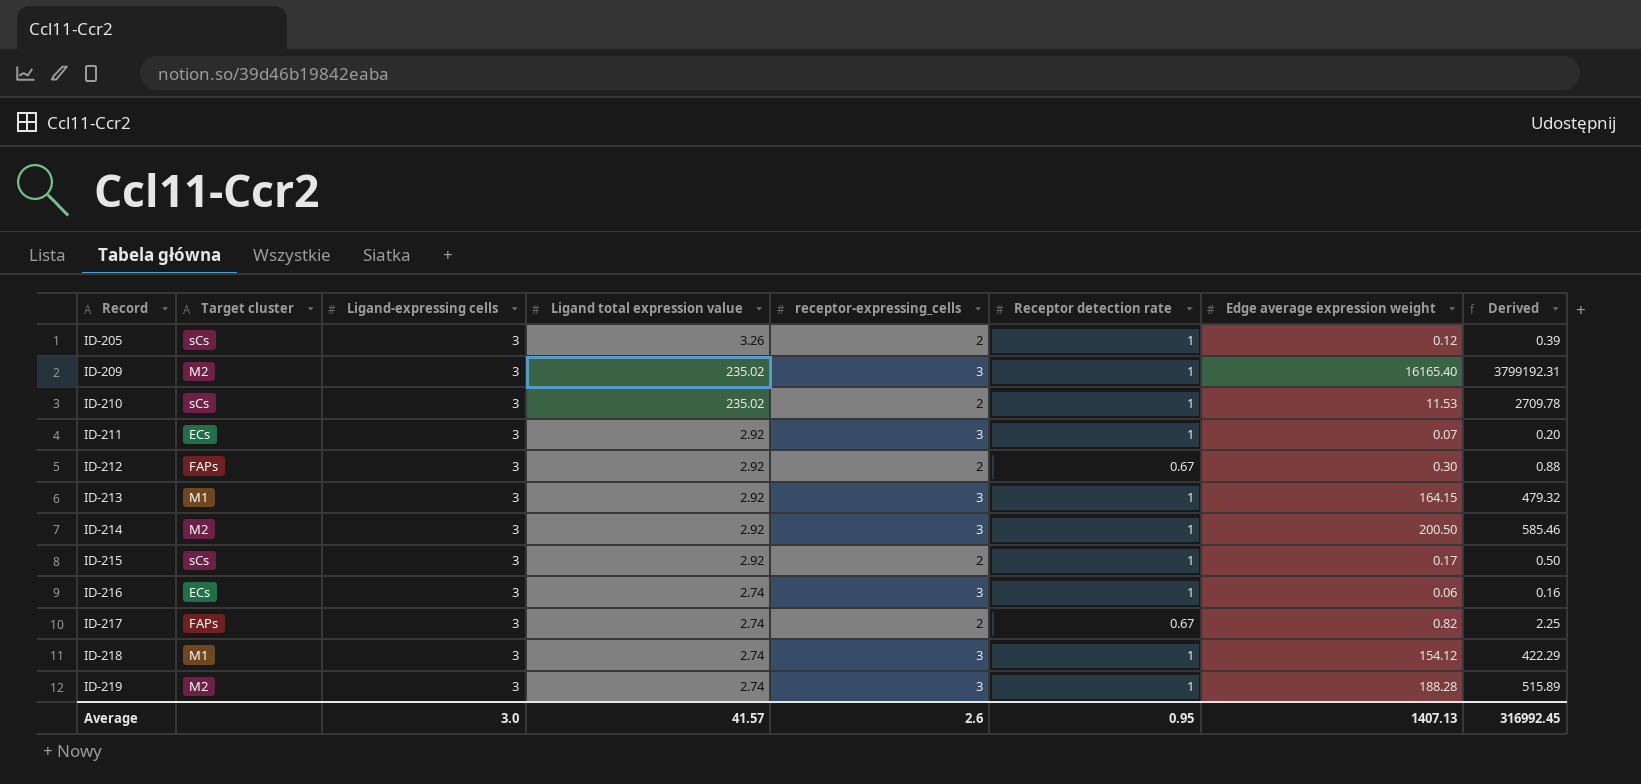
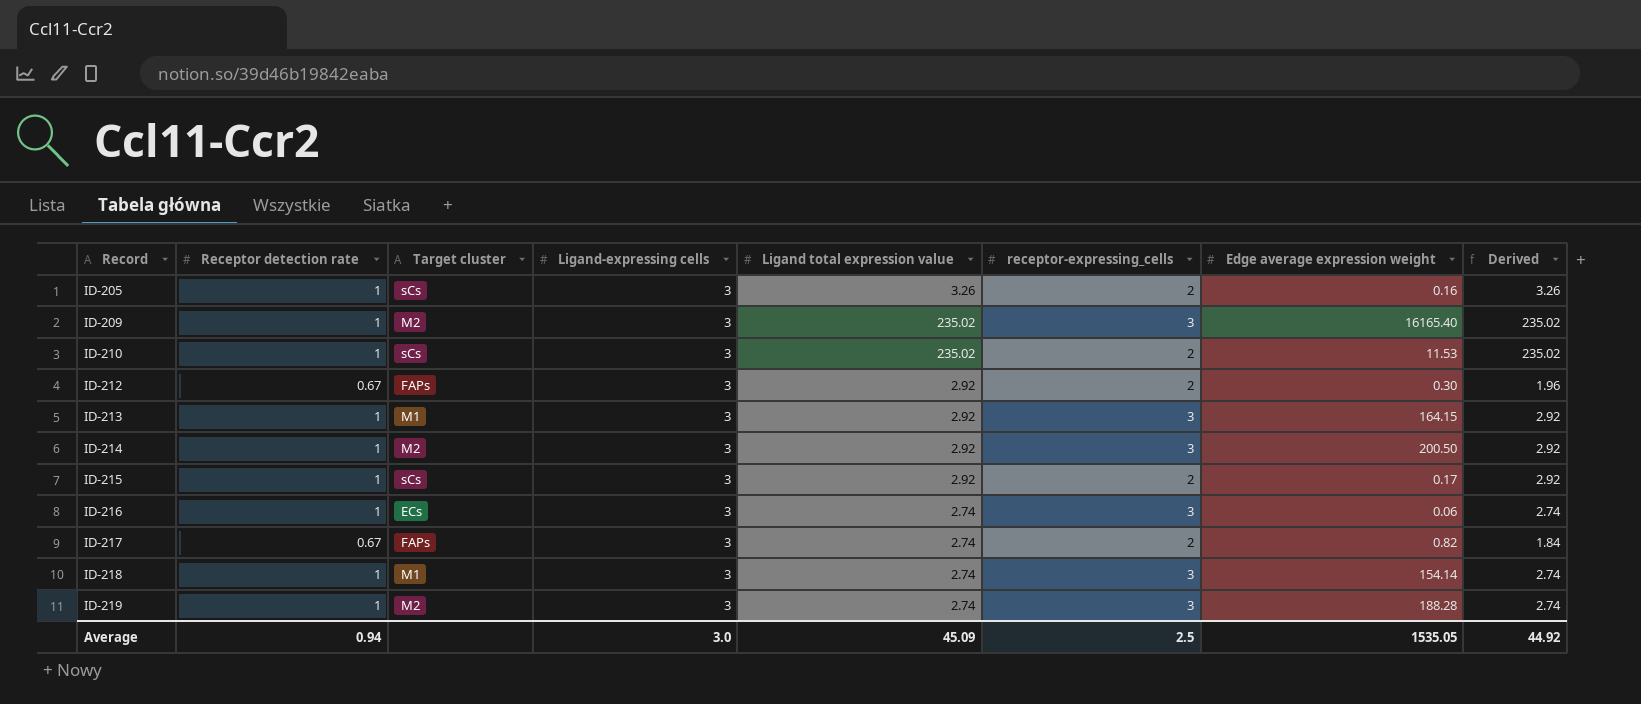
column Receptor detection rate | position: 6 -> 2
column Derived | formula: [Ligand total expression value] * [Edge average expression weight] -> [Receptor detection rate] * [Ligand total expression value]
row ID-211: ECs | 3 | 2.92 | 3 | 1 | 0.07 | 0.20 -> none
ID-205 | Edge average expression weight: 0.12 -> 0.16
ID-218 | Edge average expression weight: 154.12 -> 154.14
Average | Receptor detection rate: 0.95 -> 0.94
Average | Ligand total expression value: 41.57 -> 45.09
Average | receptor-expressing_cells: 2.6 -> 2.5
Average | Edge average expression weight: 1407.13 -> 1535.05
Average | Derived: 316992.45 -> 44.92

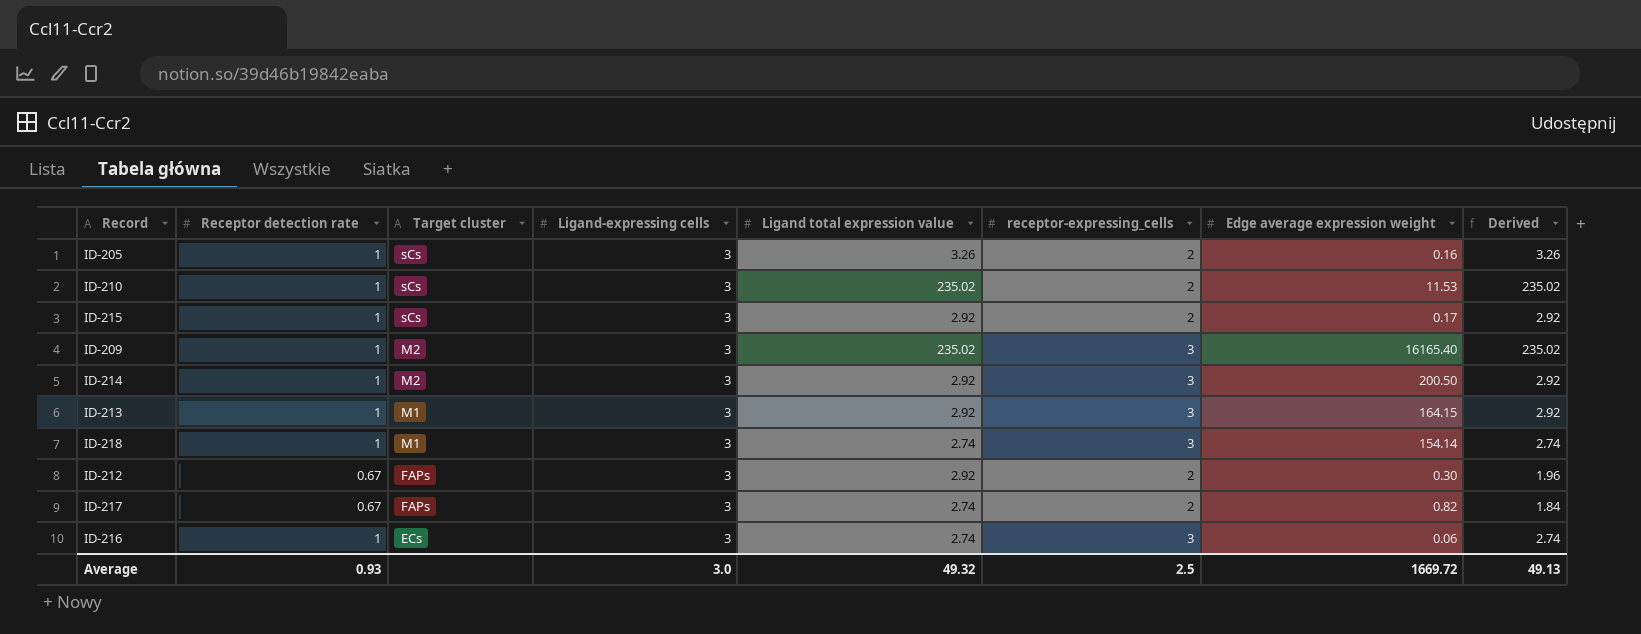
row order: Record ascending -> Target cluster descending
row ID-219: 1 | M2 | 3 | 2.74 | 3 | 188.28 | 2.74 -> none
Average | Receptor detection rate: 0.94 -> 0.93
Average | Ligand total expression value: 45.09 -> 49.32
Average | Edge average expression weight: 1535.05 -> 1669.72
Average | Derived: 44.92 -> 49.13

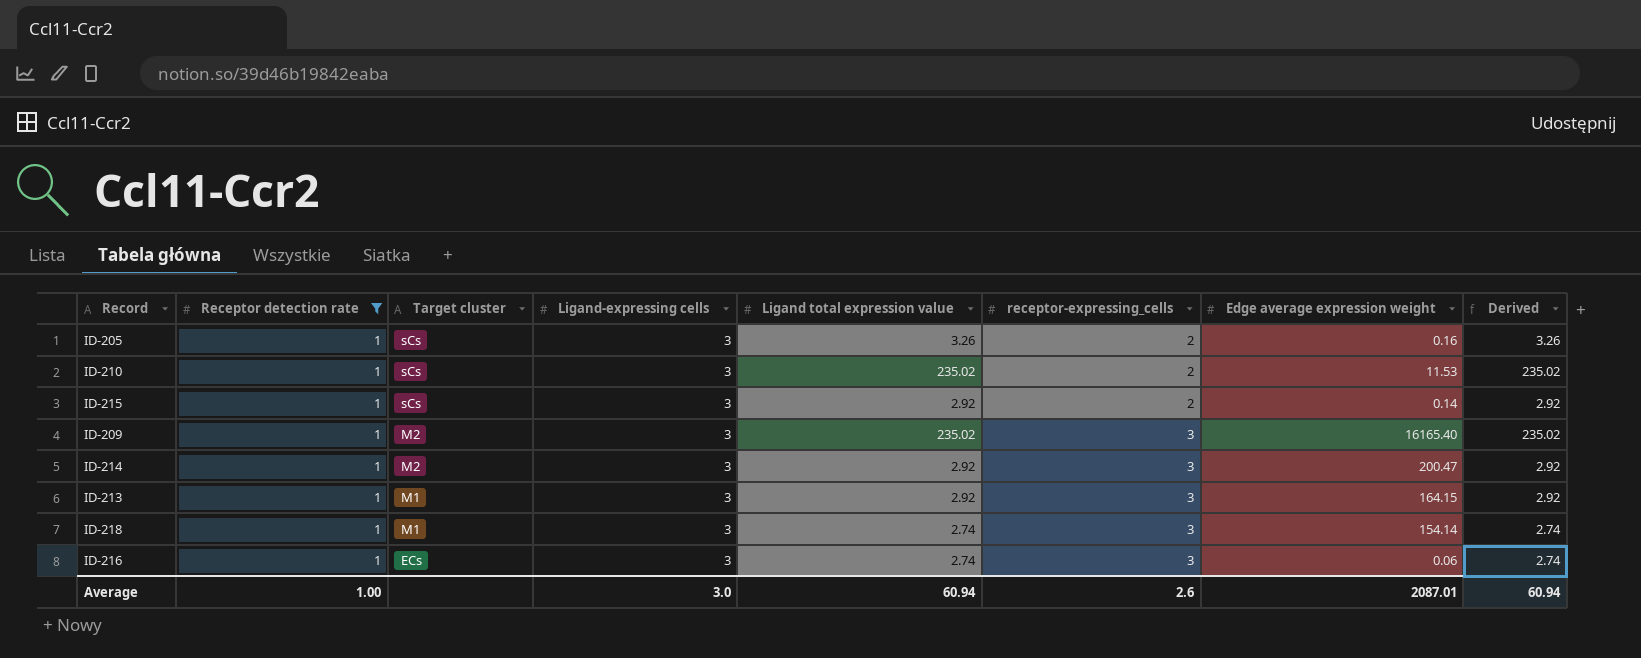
filter: none -> Receptor detection rate = 1
ID-215 | Edge average expression weight: 0.17 -> 0.14
ID-214 | Edge average expression weight: 200.50 -> 200.47
Average | Receptor detection rate: 0.93 -> 1.00
Average | Ligand total expression value: 49.32 -> 60.94
Average | receptor-expressing_cells: 2.5 -> 2.6
Average | Edge average expression weight: 1669.72 -> 2087.01
Average | Derived: 49.13 -> 60.94

